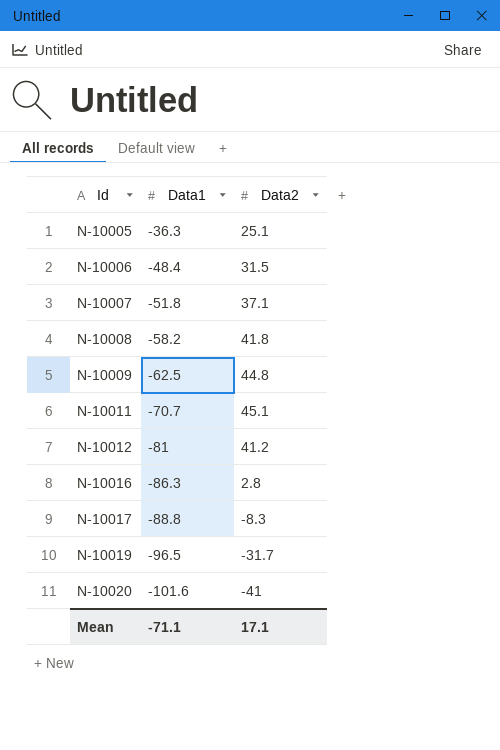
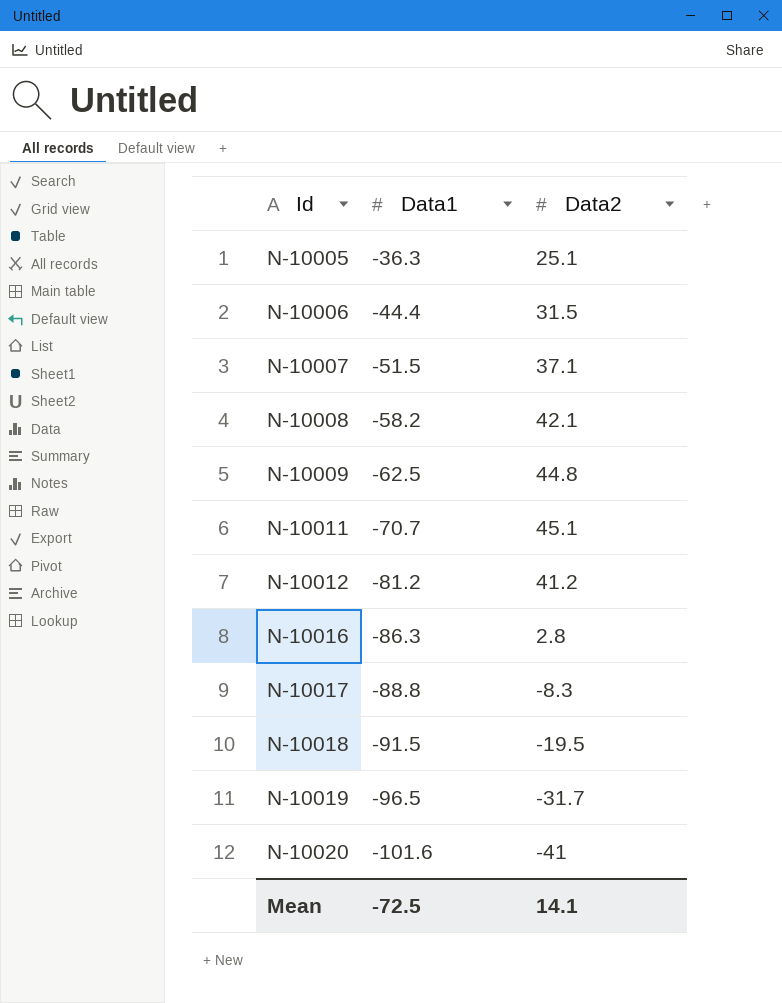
N-10006 | Data1: -48.4 -> -44.4
N-10007 | Data1: -51.8 -> -51.5
N-10008 | Data2: 41.8 -> 42.1
N-10012 | Data1: -81 -> -81.2
row N-10018: none -> -91.5 | -19.5
Mean | Data1: -71.1 -> -72.5
Mean | Data2: 17.1 -> 14.1

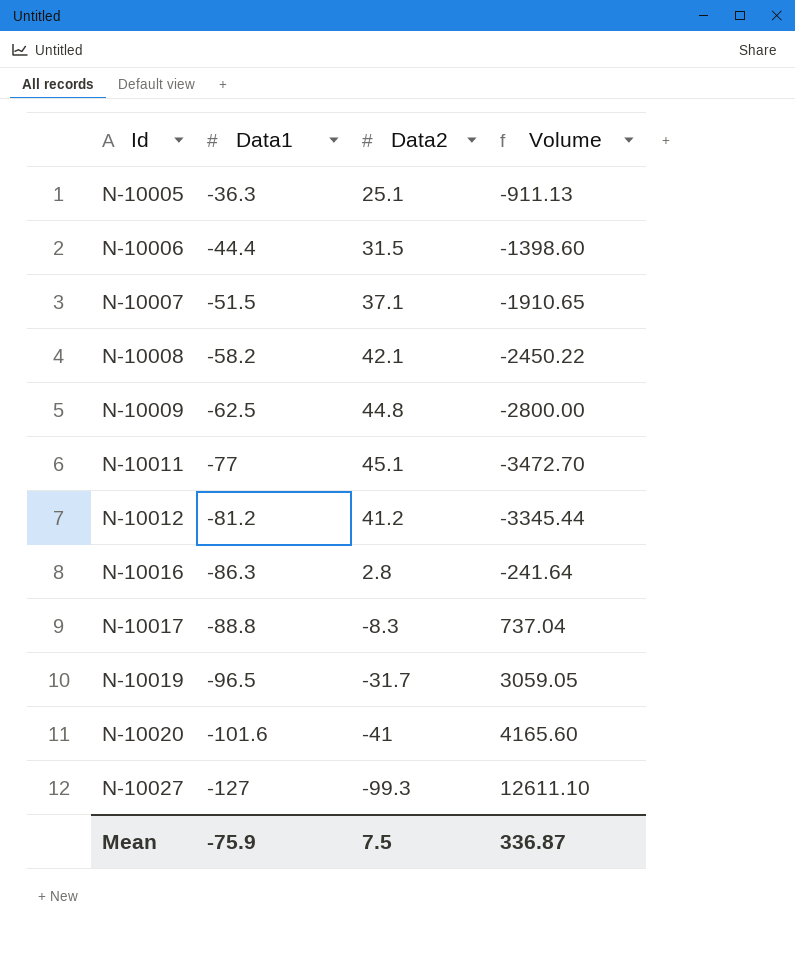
column Volume | formula: none -> [Data1] * [Data2]
row N-10018: -91.5 | -19.5 -> none
N-10011 | Data1: -70.7 -> -77
row N-10027: none -> -127 | -99.3 | 12611.10
Mean | Data1: -72.5 -> -75.9
Mean | Data2: 14.1 -> 7.5

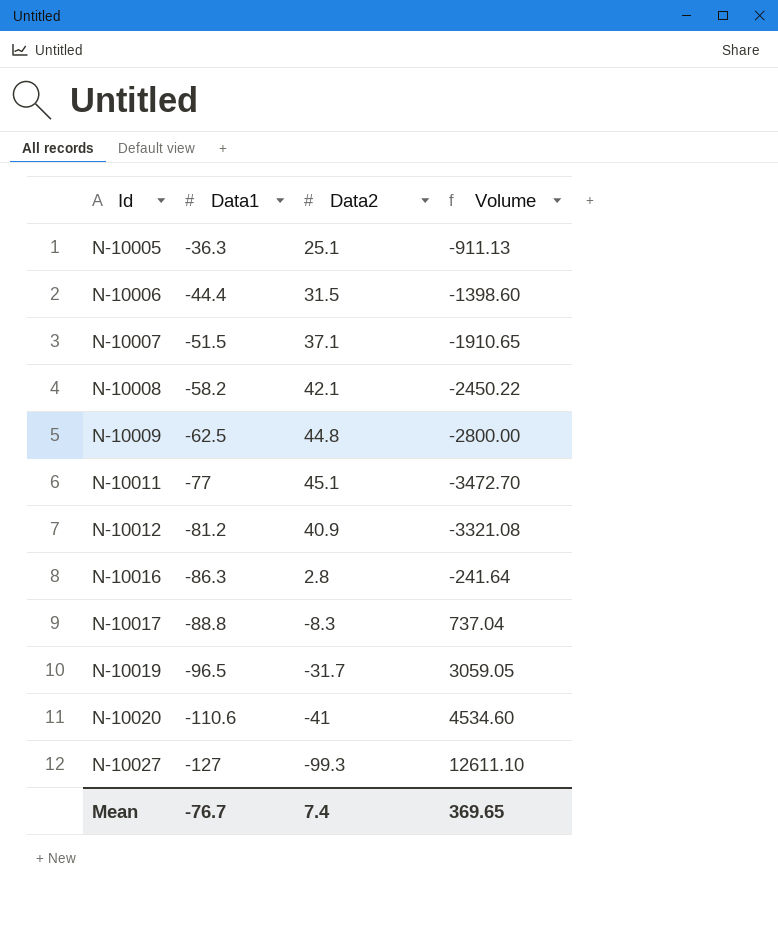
N-10012 | Data2: 41.2 -> 40.9
N-10012 | Volume: -3345.44 -> -3321.08
N-10020 | Data1: -101.6 -> -110.6
N-10020 | Volume: 4165.60 -> 4534.60
Mean | Data1: -75.9 -> -76.7
Mean | Data2: 7.5 -> 7.4
Mean | Volume: 336.87 -> 369.65

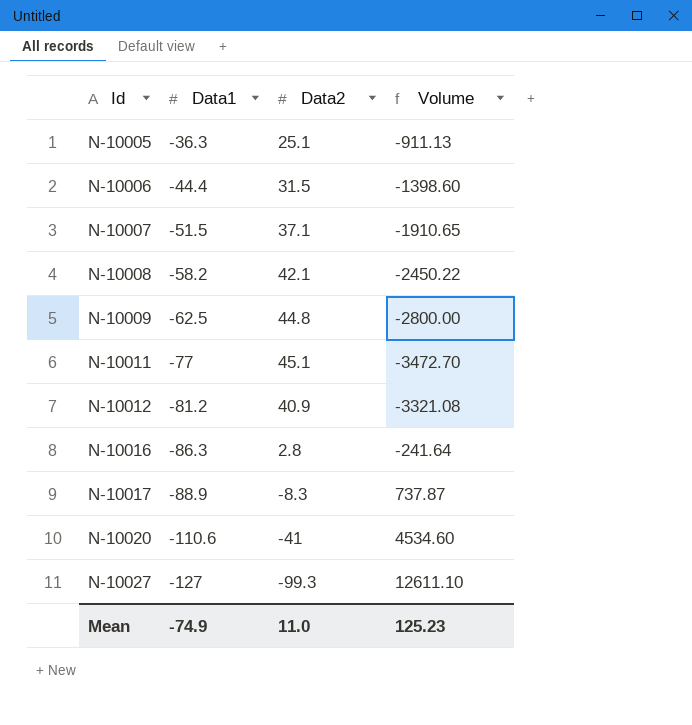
row N-10019: -96.5 | -31.7 | 3059.05 -> none
N-10017 | Data1: -88.8 -> -88.9
N-10017 | Volume: 737.04 -> 737.87
Mean | Data1: -76.7 -> -74.9
Mean | Data2: 7.4 -> 11.0
Mean | Volume: 369.65 -> 125.23

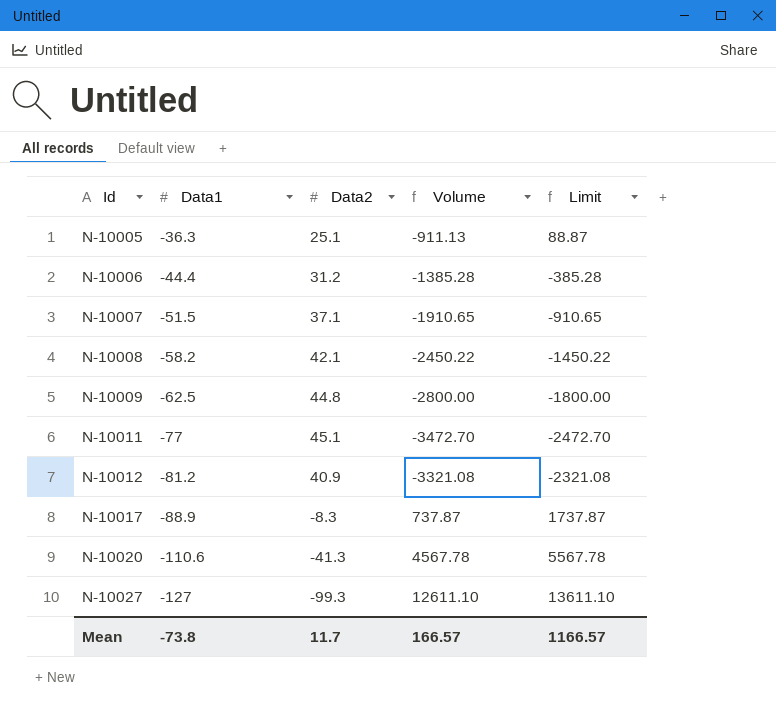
column Limit | formula: none -> [Volume] + 1000
row N-10016: -86.3 | 2.8 | -241.64 -> none
N-10006 | Data2: 31.5 -> 31.2
N-10006 | Volume: -1398.60 -> -1385.28
N-10020 | Data2: -41 -> -41.3
N-10020 | Volume: 4534.60 -> 4567.78
Mean | Data1: -74.9 -> -73.8
Mean | Data2: 11.0 -> 11.7
Mean | Volume: 125.23 -> 166.57

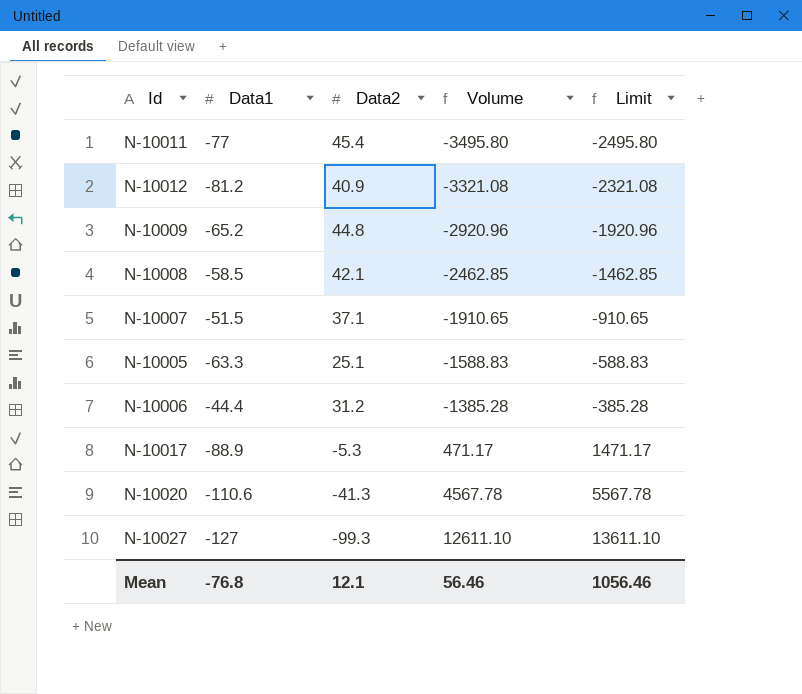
row order: Id ascending -> Volume ascending
N-10011 | Data2: 45.1 -> 45.4
N-10011 | Volume: -3472.70 -> -3495.80
N-10011 | Limit: -2472.70 -> -2495.80
N-10009 | Data1: -62.5 -> -65.2
N-10009 | Volume: -2800.00 -> -2920.96
N-10009 | Limit: -1800.00 -> -1920.96
N-10008 | Data1: -58.2 -> -58.5
N-10008 | Volume: -2450.22 -> -2462.85
N-10008 | Limit: -1450.22 -> -1462.85
N-10005 | Data1: -36.3 -> -63.3
N-10005 | Volume: -911.13 -> -1588.83
N-10005 | Limit: 88.87 -> -588.83
N-10017 | Data2: -8.3 -> -5.3
N-10017 | Volume: 737.87 -> 471.17
N-10017 | Limit: 1737.87 -> 1471.17
Mean | Data1: -73.8 -> -76.8
Mean | Data2: 11.7 -> 12.1
Mean | Volume: 166.57 -> 56.46
Mean | Limit: 1166.57 -> 1056.46

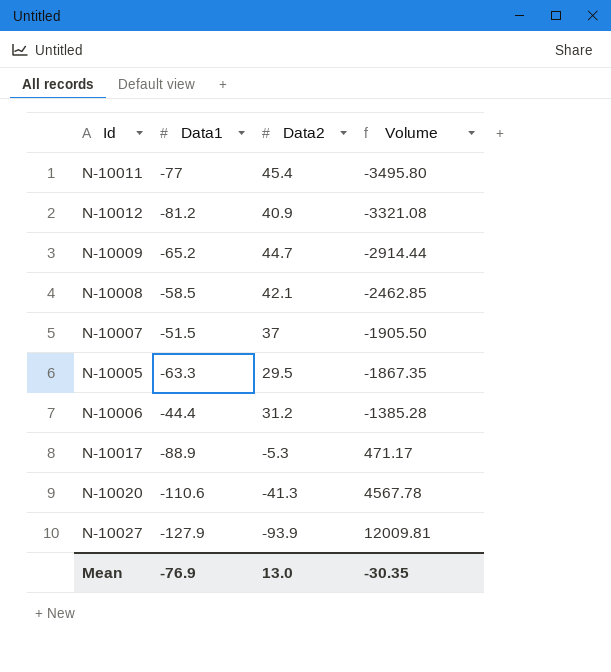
column Limit | formula: [Volume] + 1000 -> none
N-10009 | Data2: 44.8 -> 44.7
N-10009 | Volume: -2920.96 -> -2914.44
N-10007 | Data2: 37.1 -> 37
N-10007 | Volume: -1910.65 -> -1905.50
N-10005 | Data2: 25.1 -> 29.5
N-10005 | Volume: -1588.83 -> -1867.35
N-10027 | Data1: -127 -> -127.9
N-10027 | Data2: -99.3 -> -93.9
N-10027 | Volume: 12611.10 -> 12009.81
Mean | Data1: -76.8 -> -76.9
Mean | Data2: 12.1 -> 13.0
Mean | Volume: 56.46 -> -30.35

